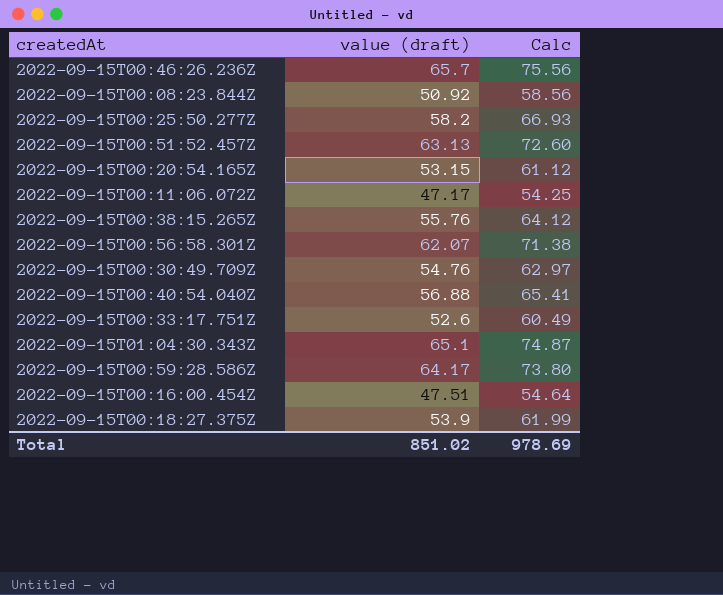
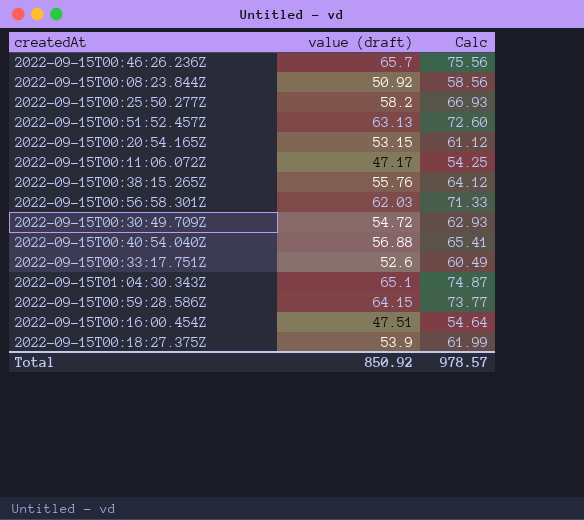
2022-09-15T00:56:58.301Z | value (draft): 62.07 -> 62.03
2022-09-15T00:56:58.301Z | Calc: 71.38 -> 71.33
2022-09-15T00:30:49.709Z | value (draft): 54.76 -> 54.72
2022-09-15T00:30:49.709Z | Calc: 62.97 -> 62.93
2022-09-15T00:59:28.586Z | value (draft): 64.17 -> 64.15
2022-09-15T00:59:28.586Z | Calc: 73.80 -> 73.77
Total | value (draft): 851.02 -> 850.92
Total | Calc: 978.69 -> 978.57

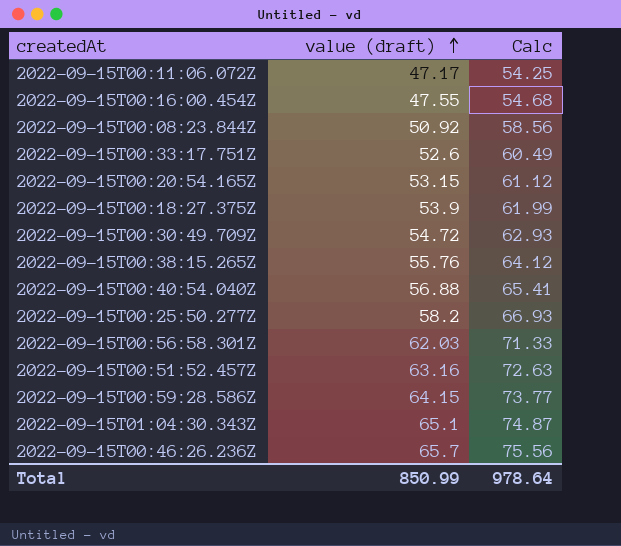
row order: none -> value (draft) ascending
2022-09-15T00:16:00.454Z | value (draft): 47.51 -> 47.55
2022-09-15T00:16:00.454Z | Calc: 54.64 -> 54.68
2022-09-15T00:51:52.457Z | value (draft): 63.13 -> 63.16
2022-09-15T00:51:52.457Z | Calc: 72.60 -> 72.63
Total | value (draft): 850.92 -> 850.99
Total | Calc: 978.57 -> 978.64

